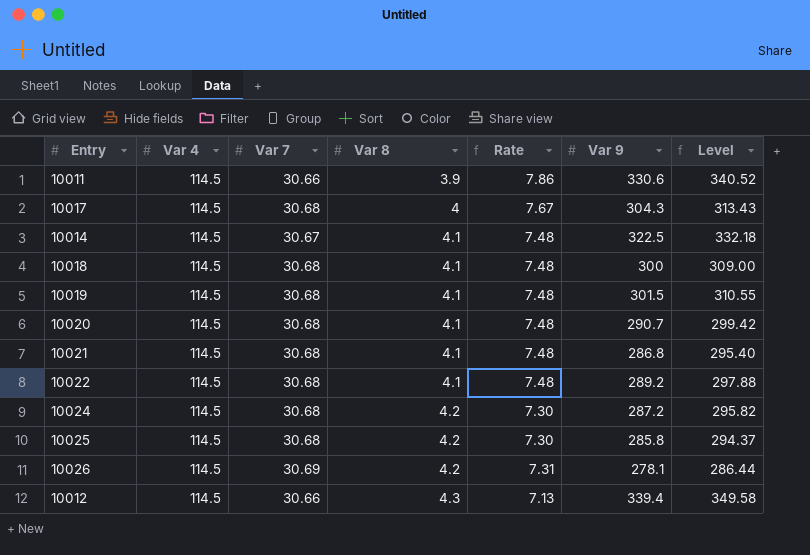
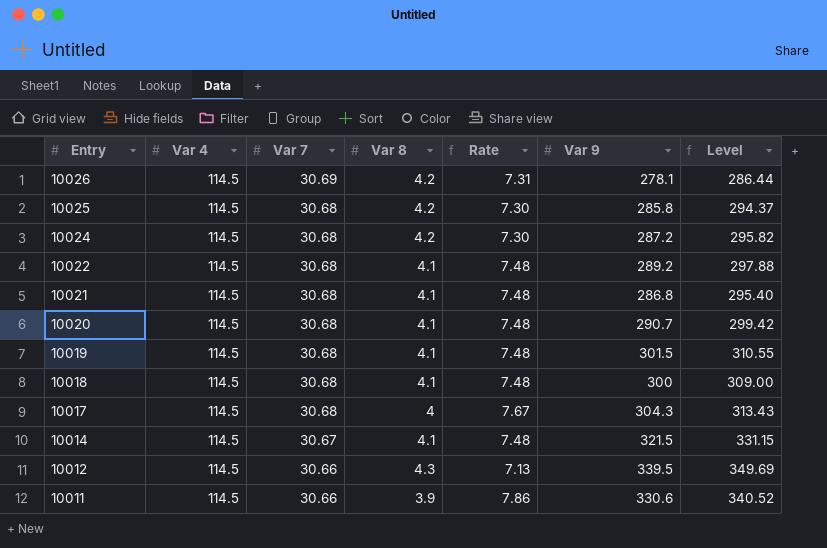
row order: Var 8 ascending -> Entry descending
10014 | Var 9: 322.5 -> 321.5
10014 | Level: 332.18 -> 331.15
10012 | Var 9: 339.4 -> 339.5
10012 | Level: 349.58 -> 349.69

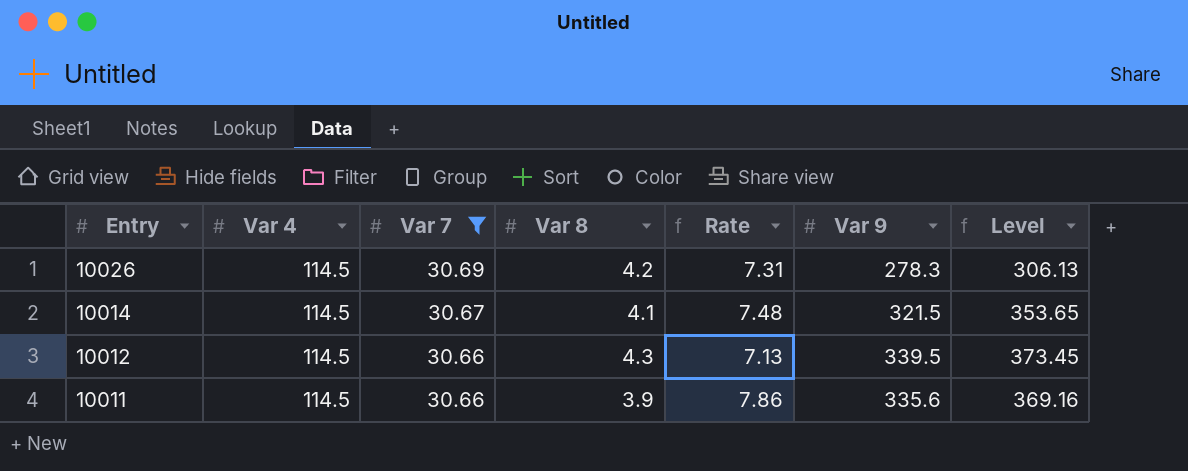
filter: none -> Var 7 != 30.68
column Level | formula: [Var 9] * 1.03 -> [Var 9] * 1.1
10026 | Var 9: 278.1 -> 278.3
10011 | Var 9: 330.6 -> 335.6

